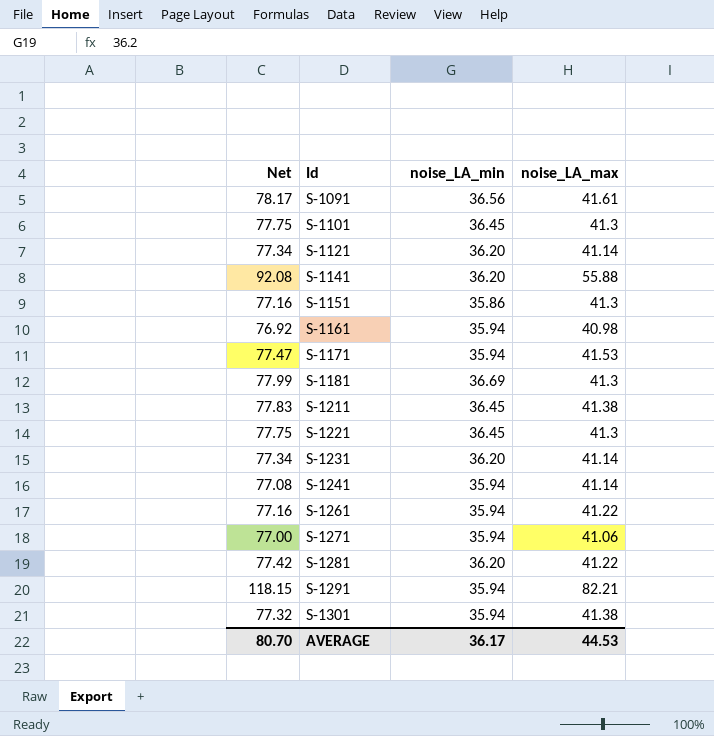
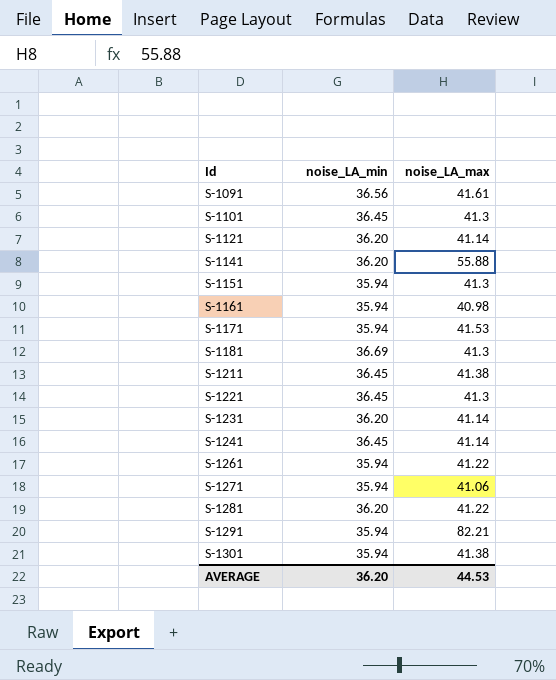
column Net | formula: [noise_LA_min] + [noise_LA_max] -> none
S-1151 | noise_LA_min: 35.86 -> 35.94
S-1241 | noise_LA_min: 35.94 -> 36.45
AVERAGE | noise_LA_min: 36.17 -> 36.20

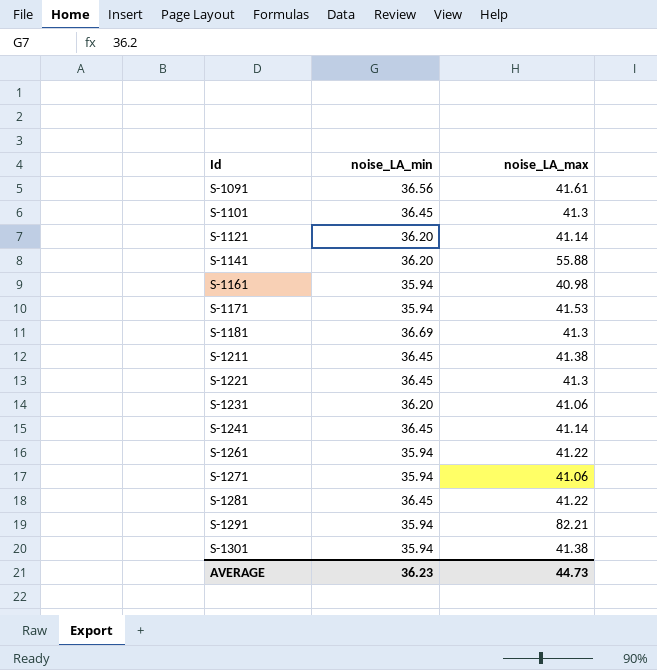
row S-1151: 35.94 | 41.3 -> none
S-1231 | noise_LA_max: 41.14 -> 41.06
S-1281 | noise_LA_min: 36.20 -> 36.45
AVERAGE | noise_LA_min: 36.20 -> 36.23
AVERAGE | noise_LA_max: 44.53 -> 44.73

